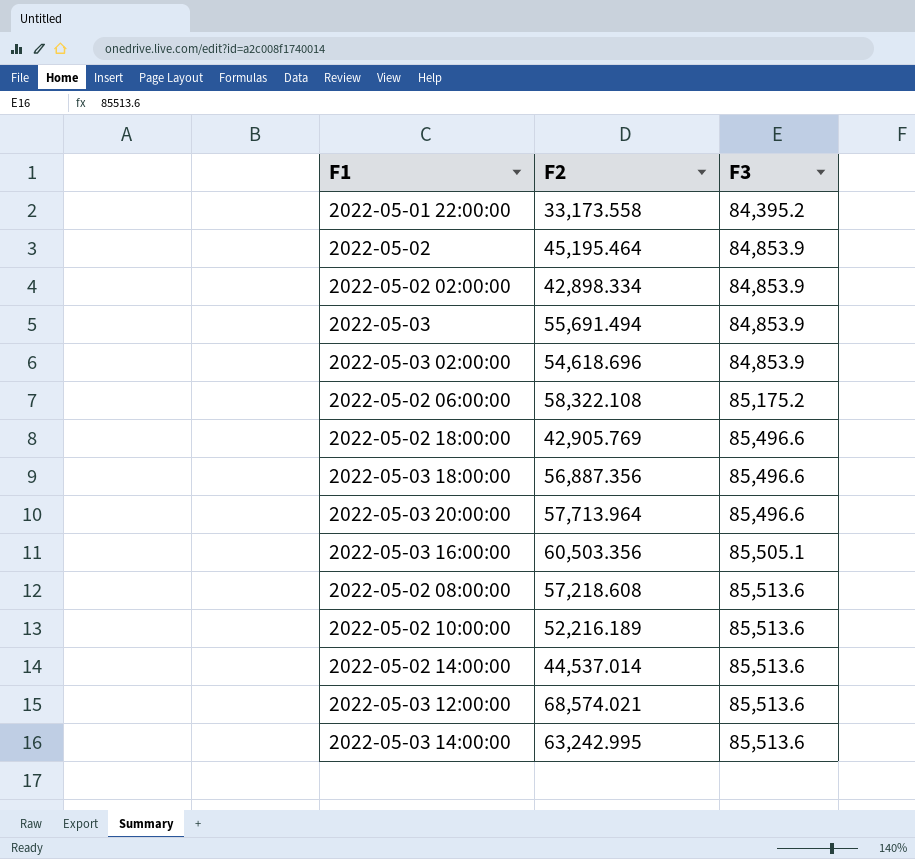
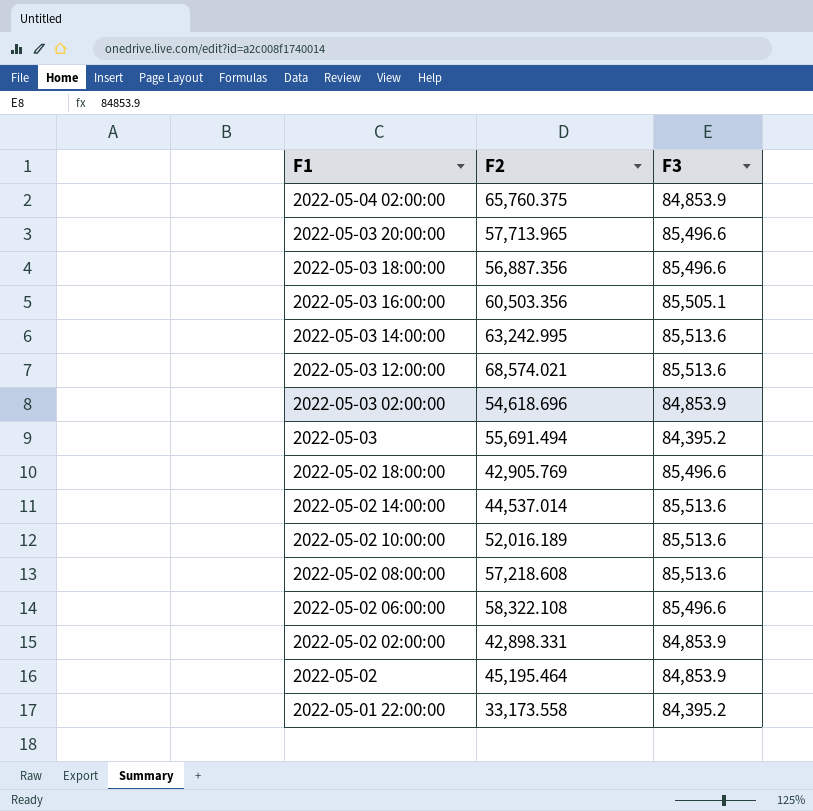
row order: F3 ascending -> F1 descending
row 2022-05-04 02:00:00: none -> 65,760.375 | 84,853.9
2022-05-03 20:00:00 | F2: 57,713.964 -> 57,713.965
2022-05-03 | F3: 84,853.9 -> 84,395.2
2022-05-02 10:00:00 | F2: 52,216.189 -> 52,016.189
2022-05-02 06:00:00 | F3: 85,175.2 -> 85,496.6
2022-05-02 02:00:00 | F2: 42,898.334 -> 42,898.331

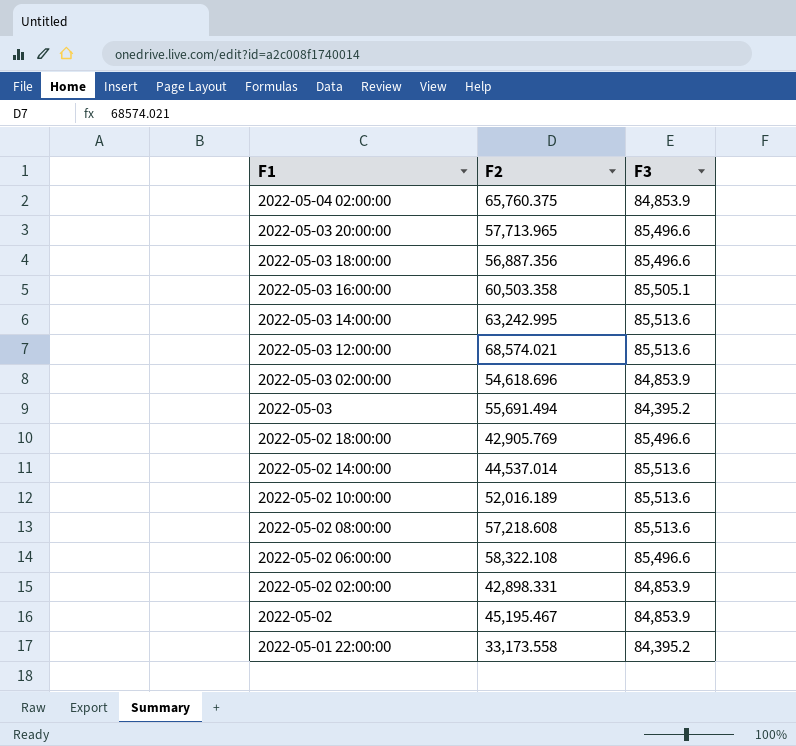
2022-05-03 16:00:00 | F2: 60,503.356 -> 60,503.358
2022-05-02 | F2: 45,195.464 -> 45,195.467

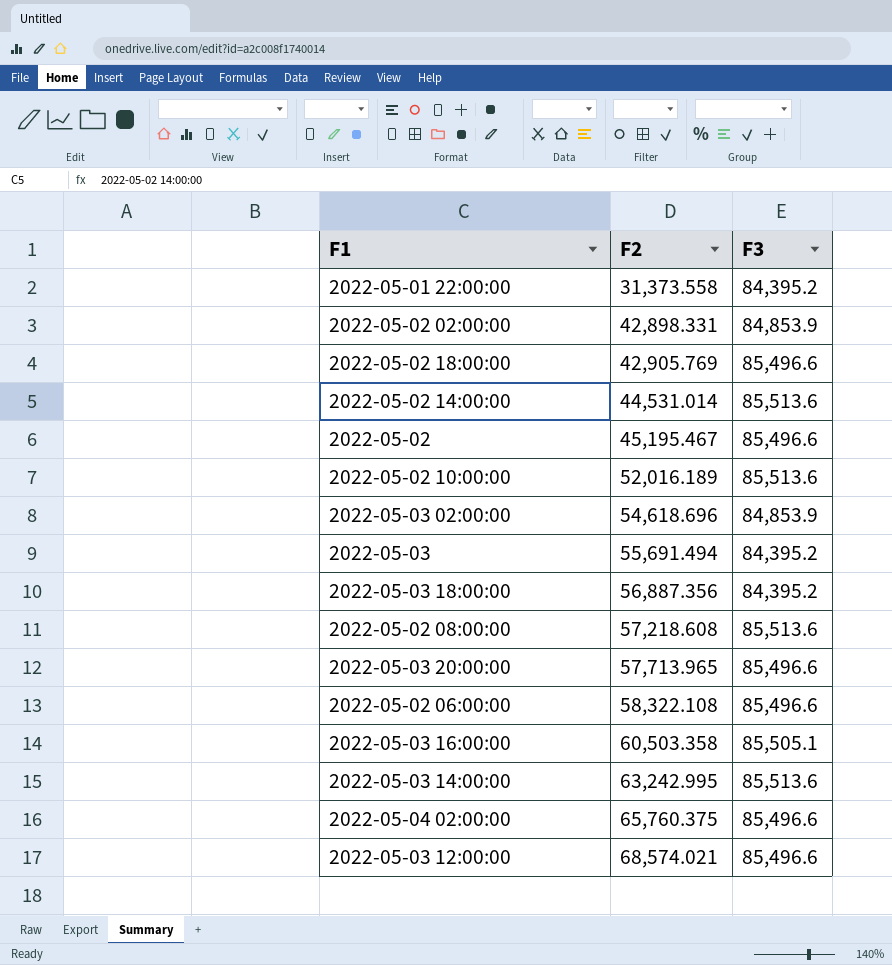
row order: F1 descending -> F2 ascending
2022-05-01 22:00:00 | F2: 33,173.558 -> 31,373.558
2022-05-02 14:00:00 | F2: 44,537.014 -> 44,531.014
2022-05-02 | F3: 84,853.9 -> 85,496.6
2022-05-03 18:00:00 | F3: 85,496.6 -> 84,395.2
2022-05-04 02:00:00 | F3: 84,853.9 -> 85,496.6
2022-05-03 12:00:00 | F3: 85,513.6 -> 85,496.6

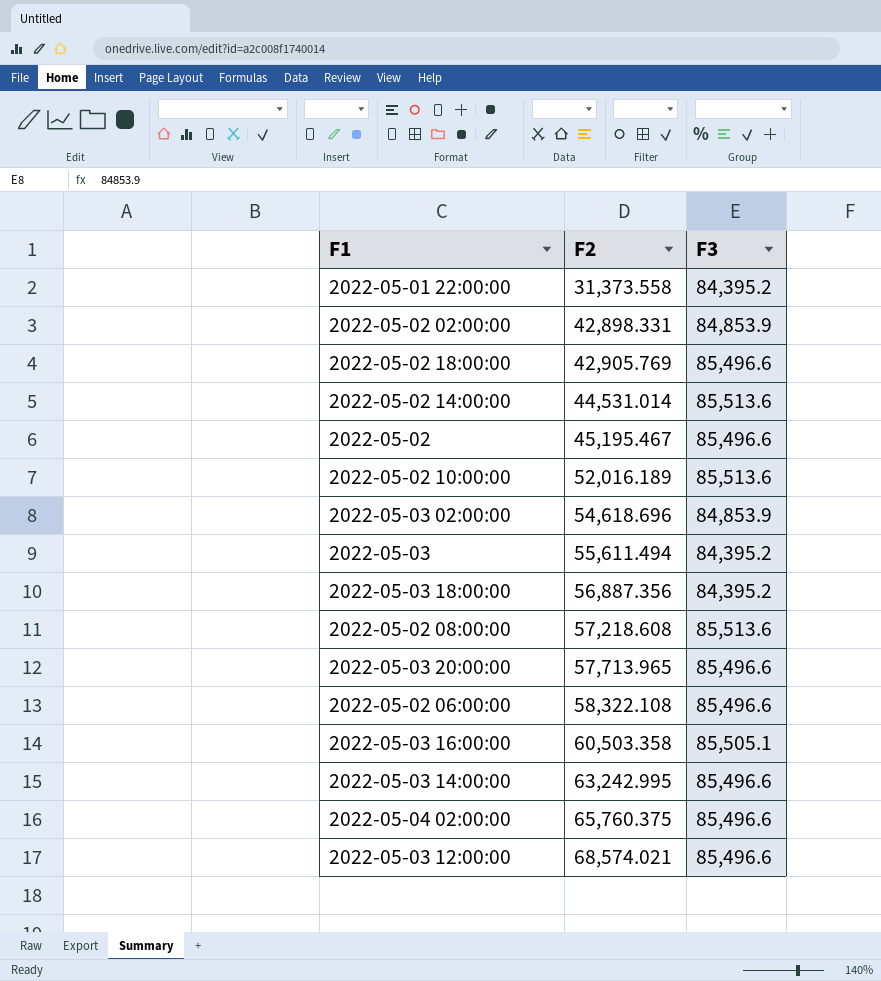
2022-05-03 | F2: 55,691.494 -> 55,611.494
2022-05-03 14:00:00 | F3: 85,513.6 -> 85,496.6

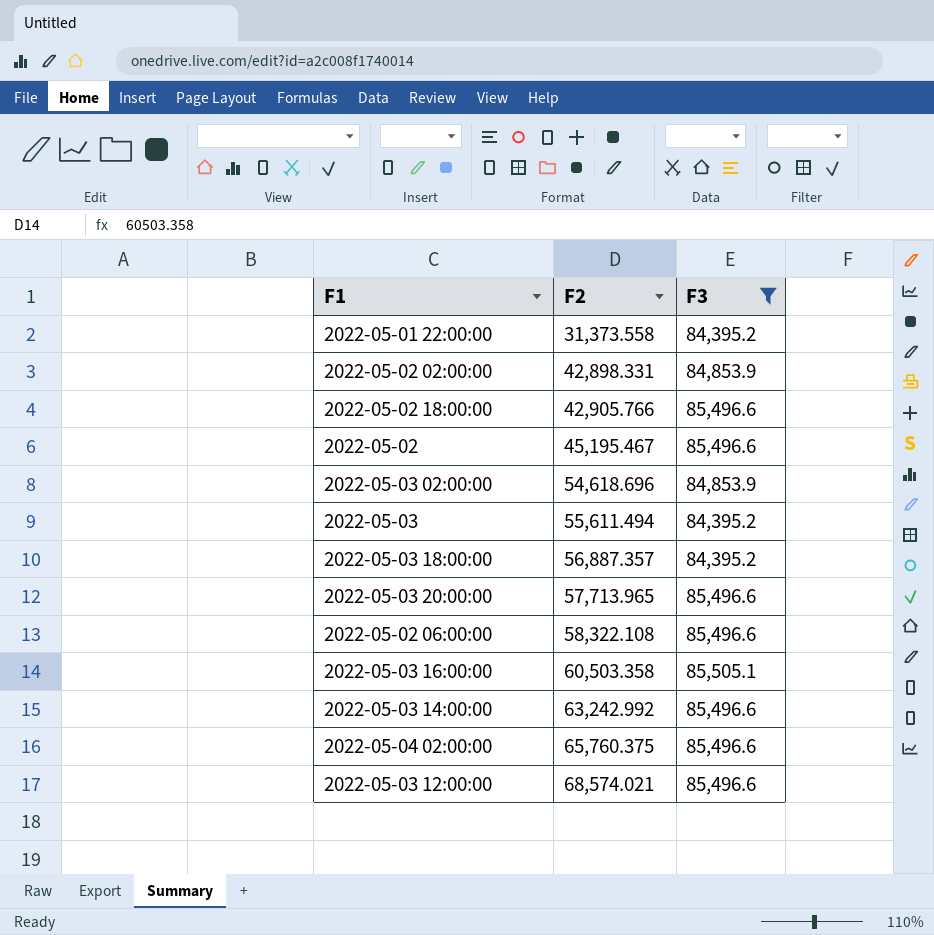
filter: none -> F3 != 85,513.6
2022-05-02 18:00:00 | F2: 42,905.769 -> 42,905.766
2022-05-03 18:00:00 | F2: 56,887.356 -> 56,887.357
2022-05-03 14:00:00 | F2: 63,242.995 -> 63,242.992

